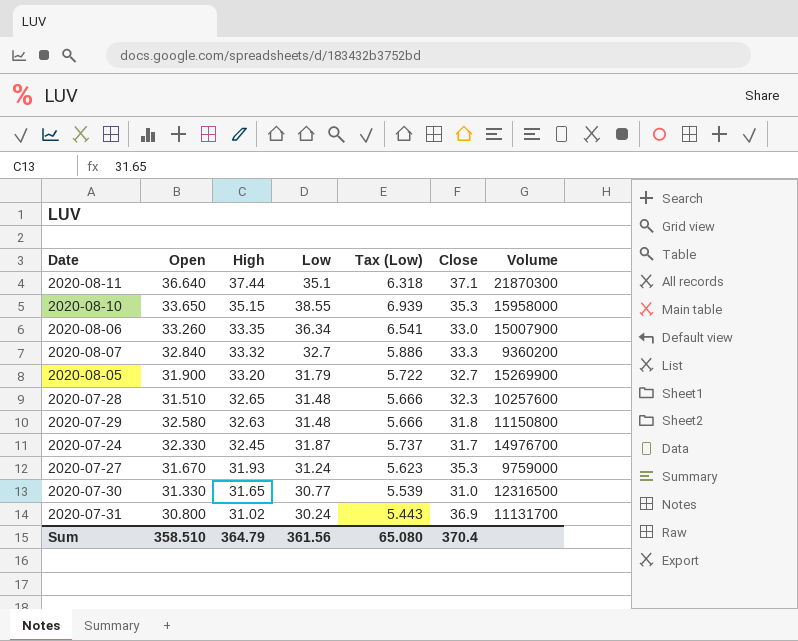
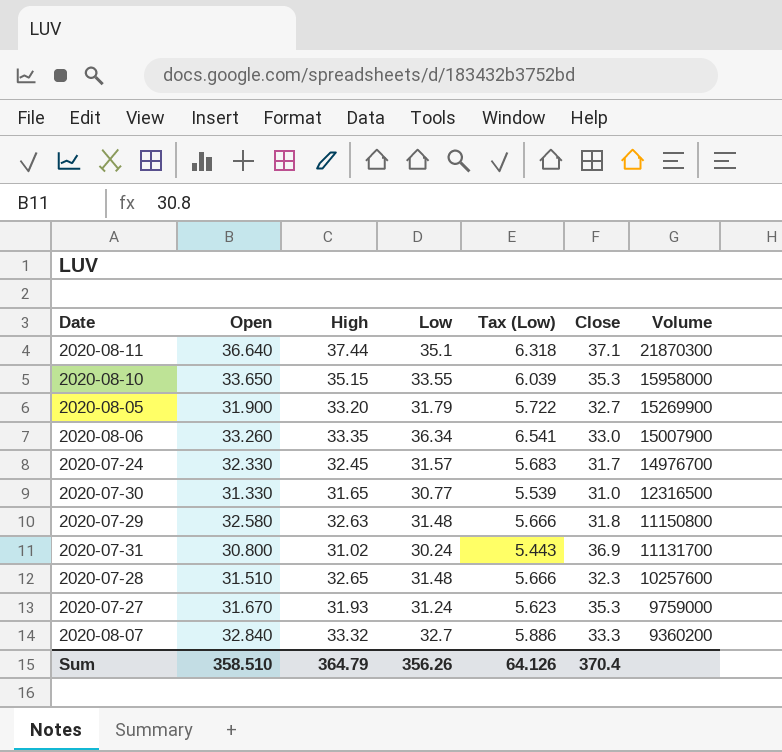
row order: High descending -> Volume descending
2020-08-10 | Low: 38.55 -> 33.55
2020-08-10 | Tax (Low): 6.939 -> 6.039
2020-07-24 | Low: 31.87 -> 31.57
2020-07-24 | Tax (Low): 5.737 -> 5.683
Sum | Low: 361.56 -> 356.26
Sum | Tax (Low): 65.080 -> 64.126

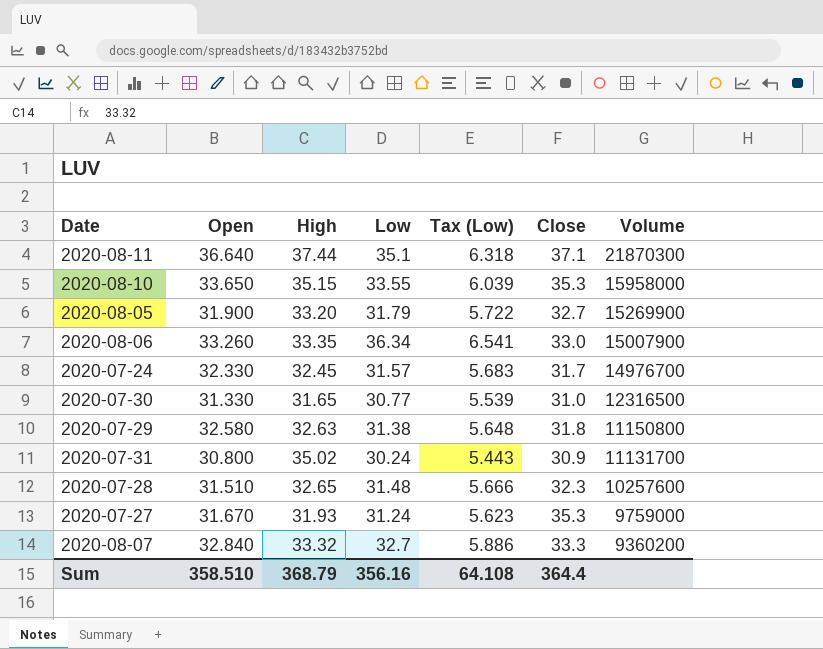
2020-07-29 | Low: 31.48 -> 31.38
2020-07-29 | Tax (Low): 5.666 -> 5.648
2020-07-31 | High: 31.02 -> 35.02
2020-07-31 | Close: 36.9 -> 30.9
Sum | High: 364.79 -> 368.79
Sum | Low: 356.26 -> 356.16
Sum | Tax (Low): 64.126 -> 64.108
Sum | Close: 370.4 -> 364.4

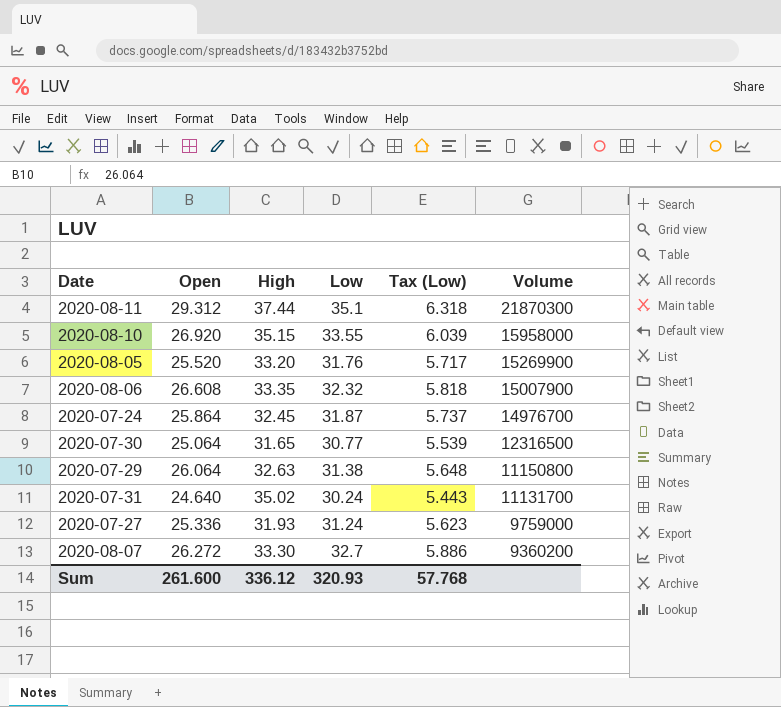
column Close | position: 6 -> none
row 2020-07-28: 31.510 | 32.65 | 31.48 | 5.666 | 32.3 | 10257600 -> none
2020-08-11 | Open: 36.640 -> 29.312
2020-08-10 | Open: 33.650 -> 26.920
2020-08-05 | Open: 31.900 -> 25.520
2020-08-05 | Low: 31.79 -> 31.76
2020-08-05 | Tax (Low): 5.722 -> 5.717
2020-08-06 | Open: 33.260 -> 26.608
2020-08-06 | Low: 36.34 -> 32.32
2020-08-06 | Tax (Low): 6.541 -> 5.818
2020-07-24 | Open: 32.330 -> 25.864
2020-07-24 | Low: 31.57 -> 31.87
2020-07-24 | Tax (Low): 5.683 -> 5.737
2020-07-30 | Open: 31.330 -> 25.064
2020-07-29 | Open: 32.580 -> 26.064
2020-07-31 | Open: 30.800 -> 24.640
2020-07-27 | Open: 31.670 -> 25.336
2020-08-07 | Open: 32.840 -> 26.272
2020-08-07 | High: 33.32 -> 33.30
Sum | Open: 358.510 -> 261.600
Sum | High: 368.79 -> 336.12
Sum | Low: 356.16 -> 320.93
Sum | Tax (Low): 64.108 -> 57.768

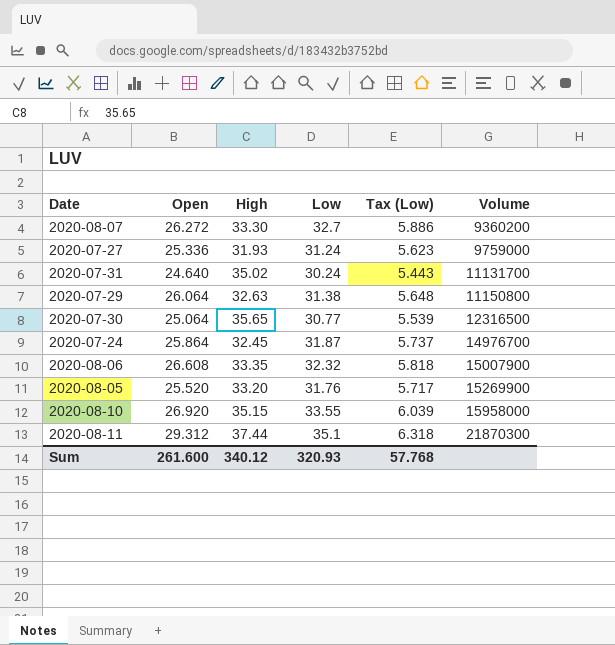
row order: Volume descending -> Volume ascending
2020-07-30 | High: 31.65 -> 35.65
Sum | High: 336.12 -> 340.12

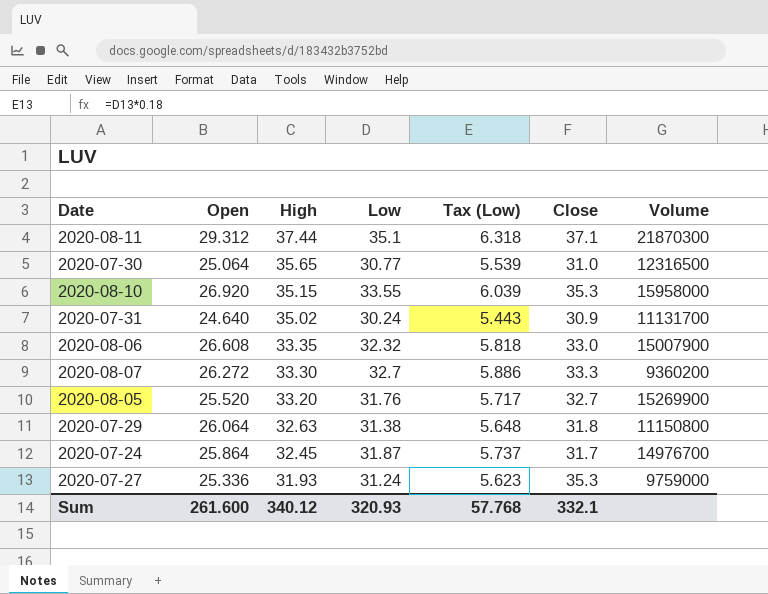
row order: Volume ascending -> High descending
column Close | position: none -> 6

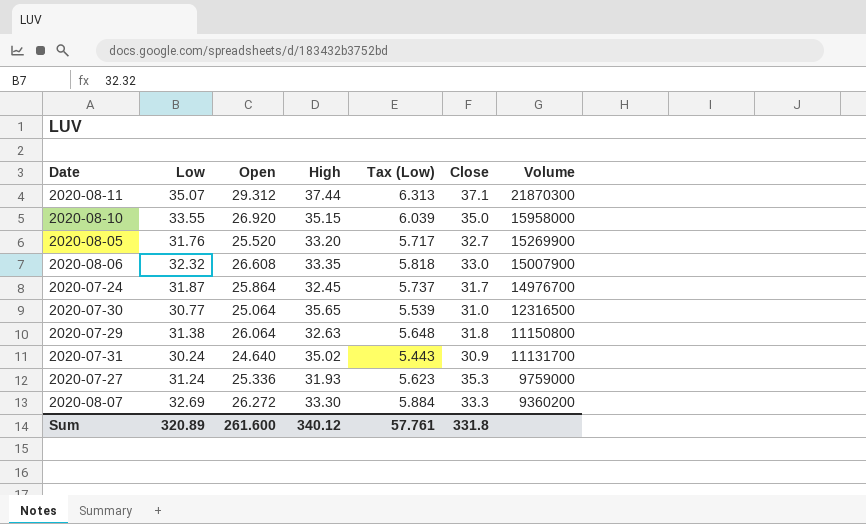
row order: High descending -> Volume descending
column Low | position: 4 -> 2
2020-08-11 | Low: 35.1 -> 35.07
2020-08-11 | Tax (Low): 6.318 -> 6.313
2020-08-10 | Close: 35.3 -> 35.0
2020-08-07 | Low: 32.7 -> 32.69
2020-08-07 | Tax (Low): 5.886 -> 5.884
Sum | Low: 320.93 -> 320.89
Sum | Tax (Low): 57.768 -> 57.761
Sum | Close: 332.1 -> 331.8

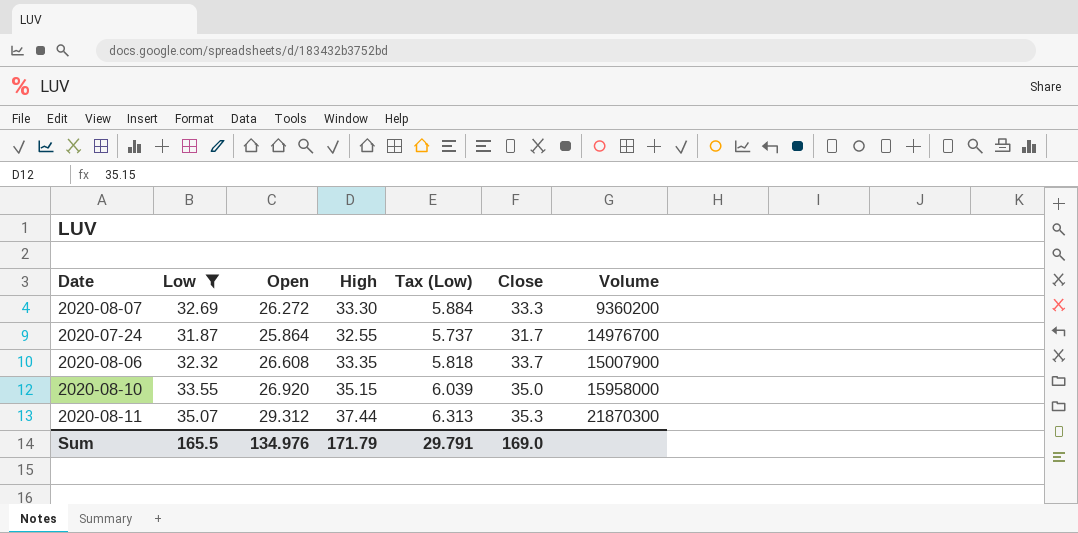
filter: none -> Low >= 31.87
row order: Volume descending -> Volume ascending
2020-07-24 | High: 32.45 -> 32.55
2020-08-06 | Close: 33.0 -> 33.7
2020-08-11 | Close: 37.1 -> 35.3
Sum | Low: 320.89 -> 165.5
Sum | Open: 261.600 -> 134.976
Sum | High: 340.12 -> 171.79
Sum | Tax (Low): 57.761 -> 29.791
Sum | Close: 331.8 -> 169.0

